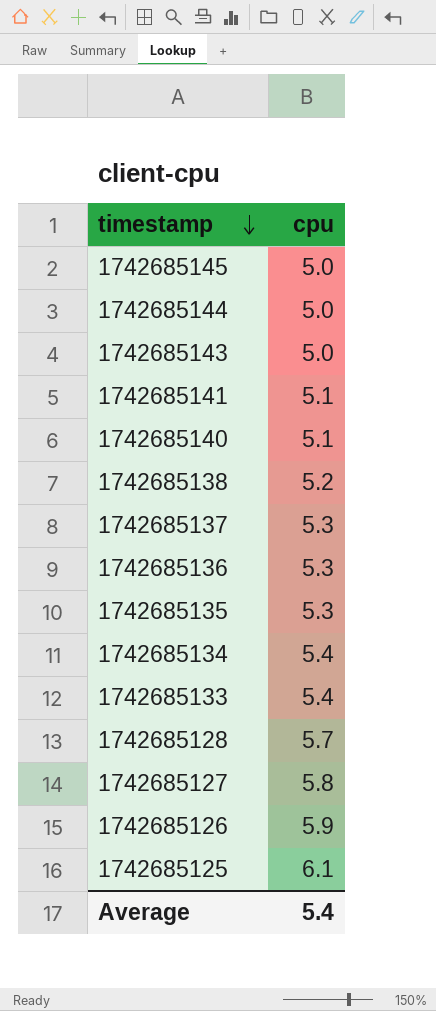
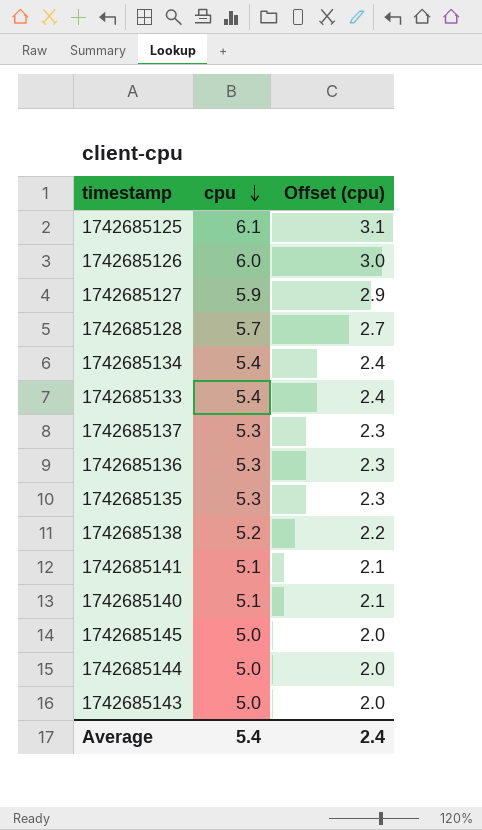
row order: timestamp descending -> cpu descending
column Offset (cpu) | formula: none -> [cpu] - 3
1742685126 | cpu: 5.9 -> 6.0
1742685127 | cpu: 5.8 -> 5.9

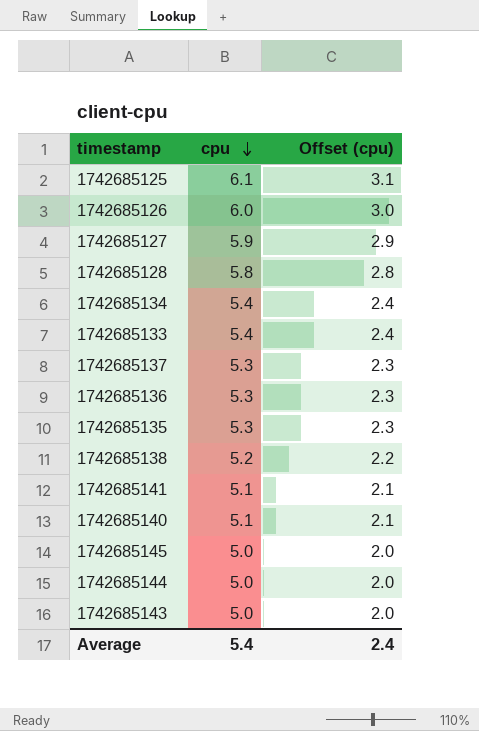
1742685128 | cpu: 5.7 -> 5.8
1742685128 | Offset (cpu): 2.7 -> 2.8

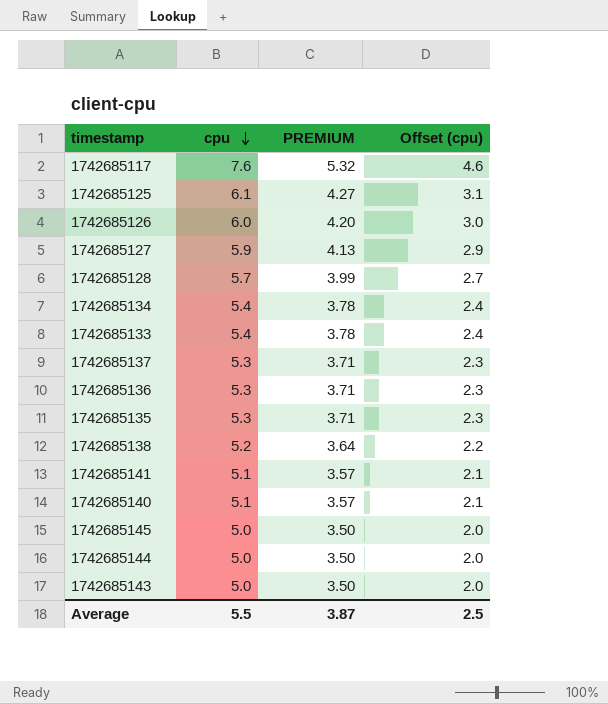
column PREMIUM | formula: none -> [cpu] * 0.7
row 1742685117: none -> 7.6 | 5.32 | 4.6
1742685128 | cpu: 5.8 -> 5.7
1742685128 | Offset (cpu): 2.8 -> 2.7
Average | cpu: 5.4 -> 5.5
Average | Offset (cpu): 2.4 -> 2.5

